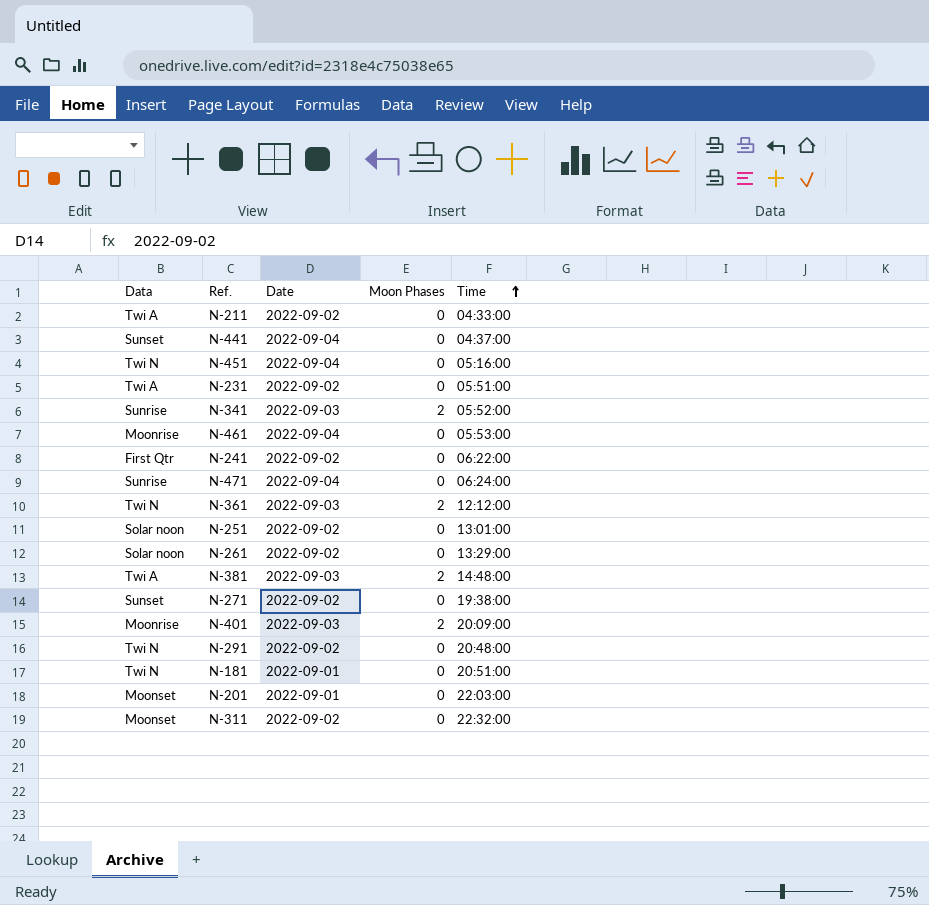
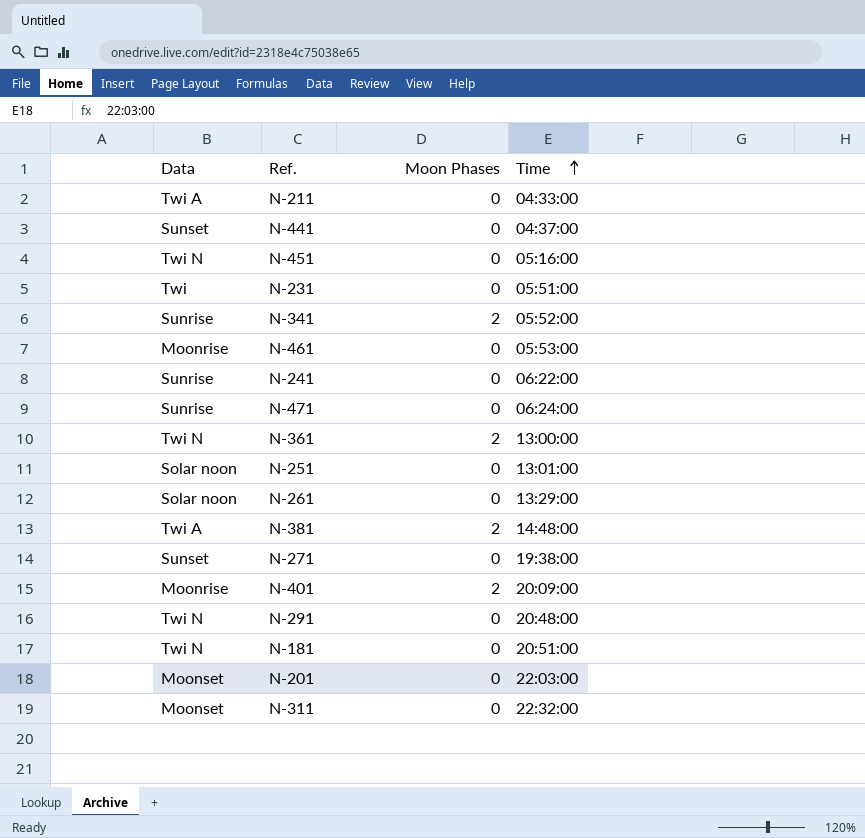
column Date | position: 3 -> none
N-231 | Data: Twi A -> Twi
N-241 | Data: First Qtr -> Sunrise
N-361 | Time: 12:12:00 -> 13:00:00

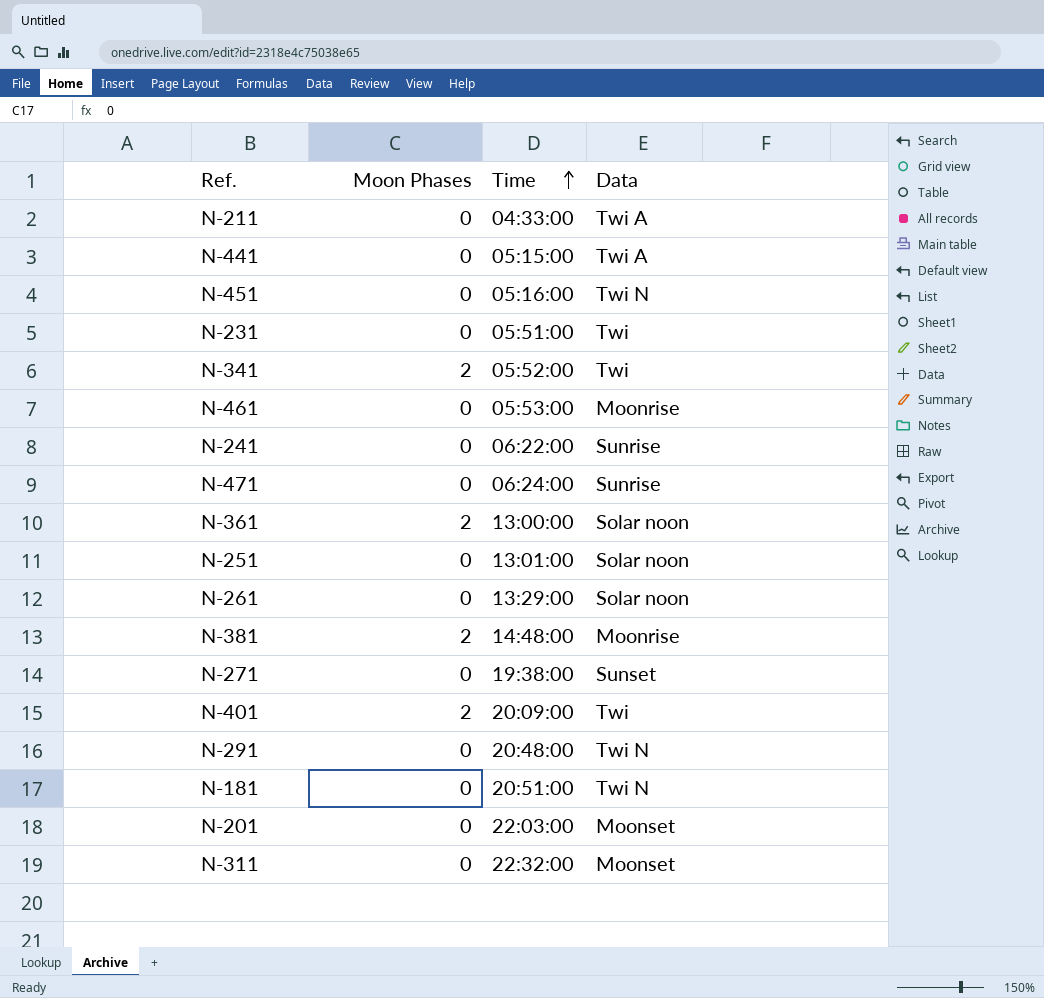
column Data | position: 1 -> 4
N-441 | Time: 04:37:00 -> 05:15:00
N-441 | Data: Sunset -> Twi A
N-341 | Data: Sunrise -> Twi
N-361 | Data: Twi N -> Solar noon
N-381 | Data: Twi A -> Moonrise
N-401 | Data: Moonrise -> Twi

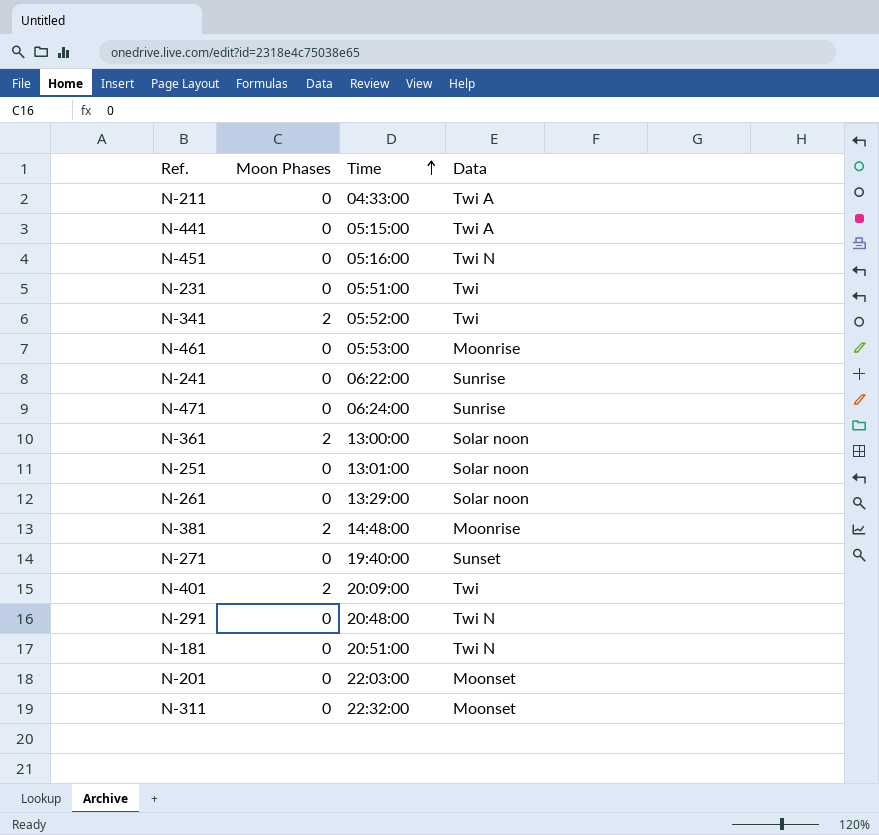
N-271 | Time: 19:38:00 -> 19:40:00

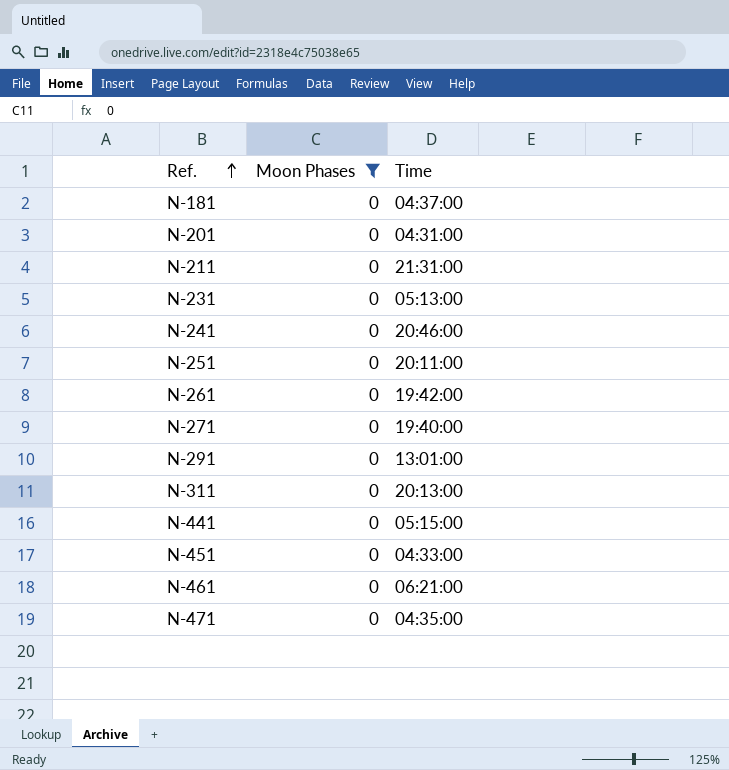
filter: none -> Moon Phases = 0
row order: Time ascending -> Ref. ascending
column Data | position: 4 -> none
N-181 | Time: 20:51:00 -> 04:37:00
N-201 | Time: 22:03:00 -> 04:31:00
N-211 | Time: 04:33:00 -> 21:31:00
N-231 | Time: 05:51:00 -> 05:13:00
N-241 | Time: 06:22:00 -> 20:46:00
N-251 | Time: 13:01:00 -> 20:11:00
N-261 | Time: 13:29:00 -> 19:42:00
N-291 | Time: 20:48:00 -> 13:01:00
N-311 | Time: 22:32:00 -> 20:13:00
N-451 | Time: 05:16:00 -> 04:33:00
N-461 | Time: 05:53:00 -> 06:21:00
N-471 | Time: 06:24:00 -> 04:35:00

